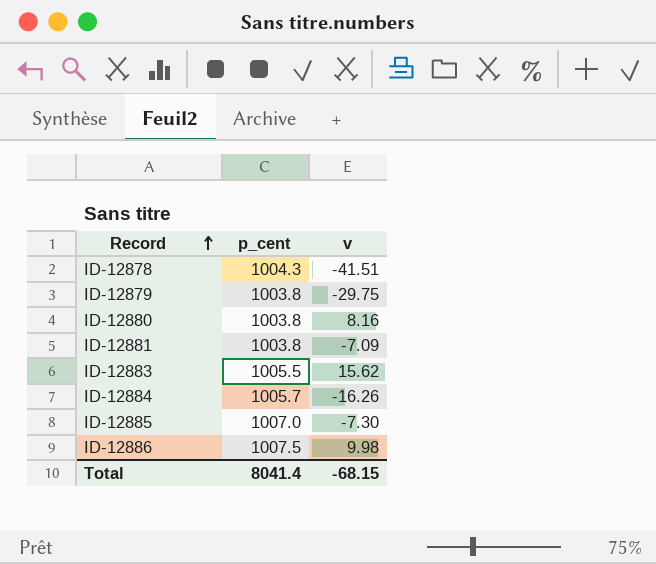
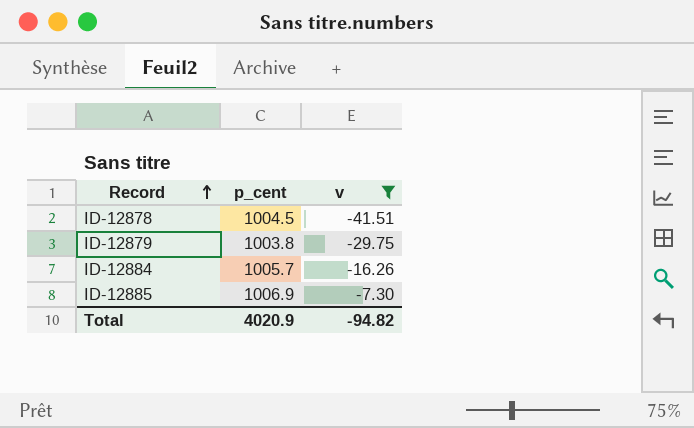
filter: none -> v <= -7.30
ID-12878 | p_cent: 1004.3 -> 1004.5
ID-12885 | p_cent: 1007.0 -> 1006.9
Total | p_cent: 8041.4 -> 4020.9
Total | v: -68.15 -> -94.82

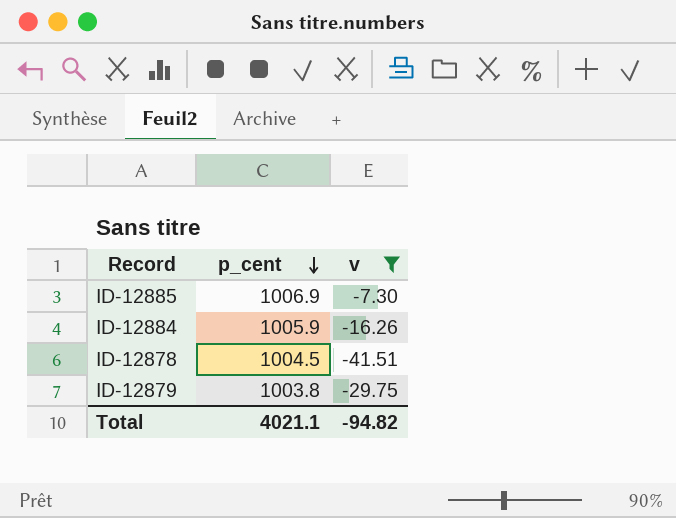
row order: Record ascending -> p_cent descending
ID-12884 | p_cent: 1005.7 -> 1005.9
Total | p_cent: 4020.9 -> 4021.1

